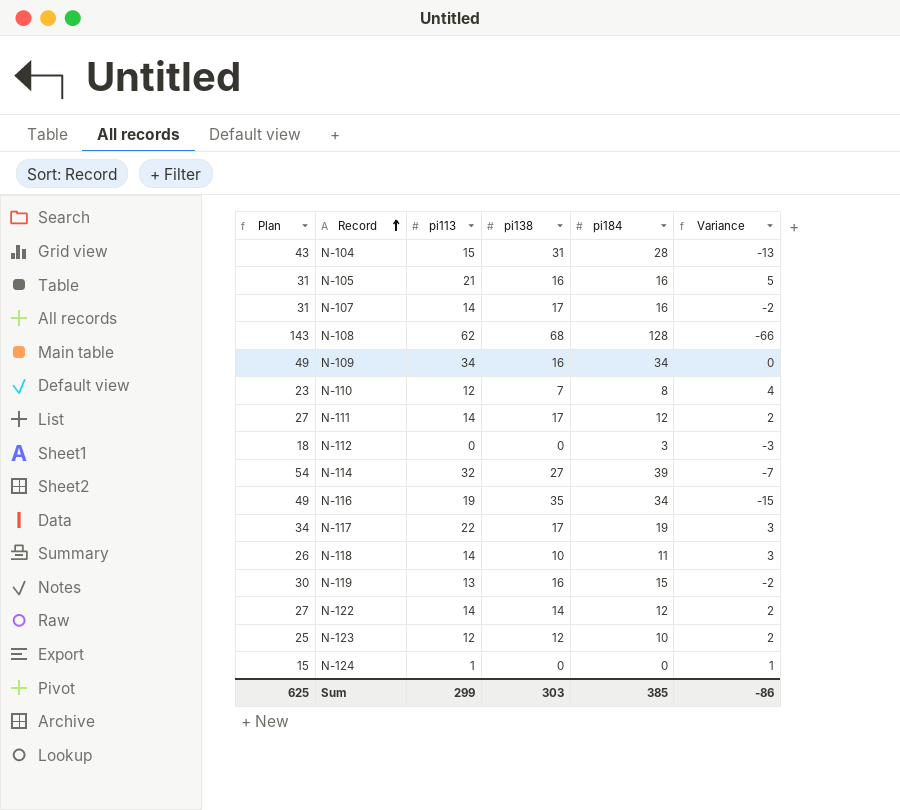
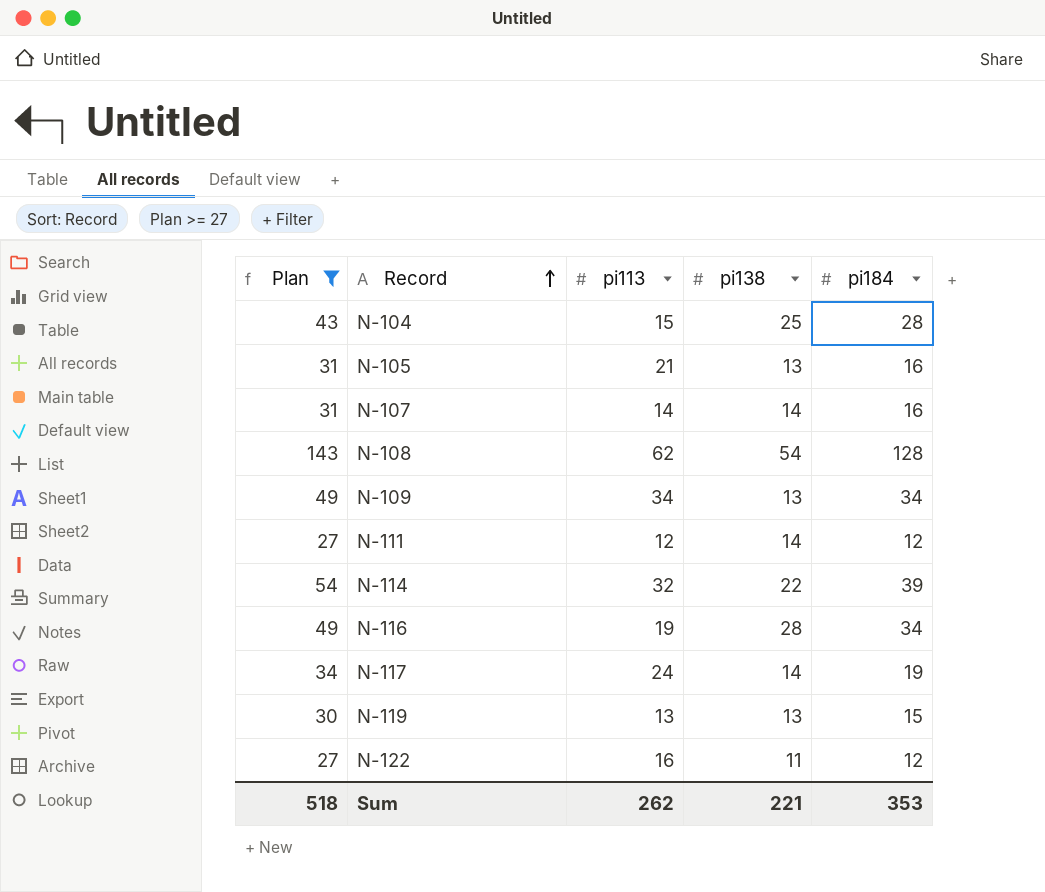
filter: none -> Plan >= 27
column Variance | formula: [pi113] - [pi184] -> none
N-104 | pi138: 31 -> 25
N-105 | pi138: 16 -> 13
N-107 | pi138: 17 -> 14
N-108 | pi138: 68 -> 54
N-109 | pi138: 16 -> 13
N-111 | pi113: 14 -> 12
N-111 | pi138: 17 -> 14
N-114 | pi138: 27 -> 22
N-116 | pi138: 35 -> 28
N-117 | pi113: 22 -> 24
N-117 | pi138: 17 -> 14
N-119 | pi138: 16 -> 13
N-122 | pi113: 14 -> 16
N-122 | pi138: 14 -> 11
Sum | Plan: 625 -> 518
Sum | pi113: 299 -> 262
Sum | pi138: 303 -> 221
Sum | pi184: 385 -> 353

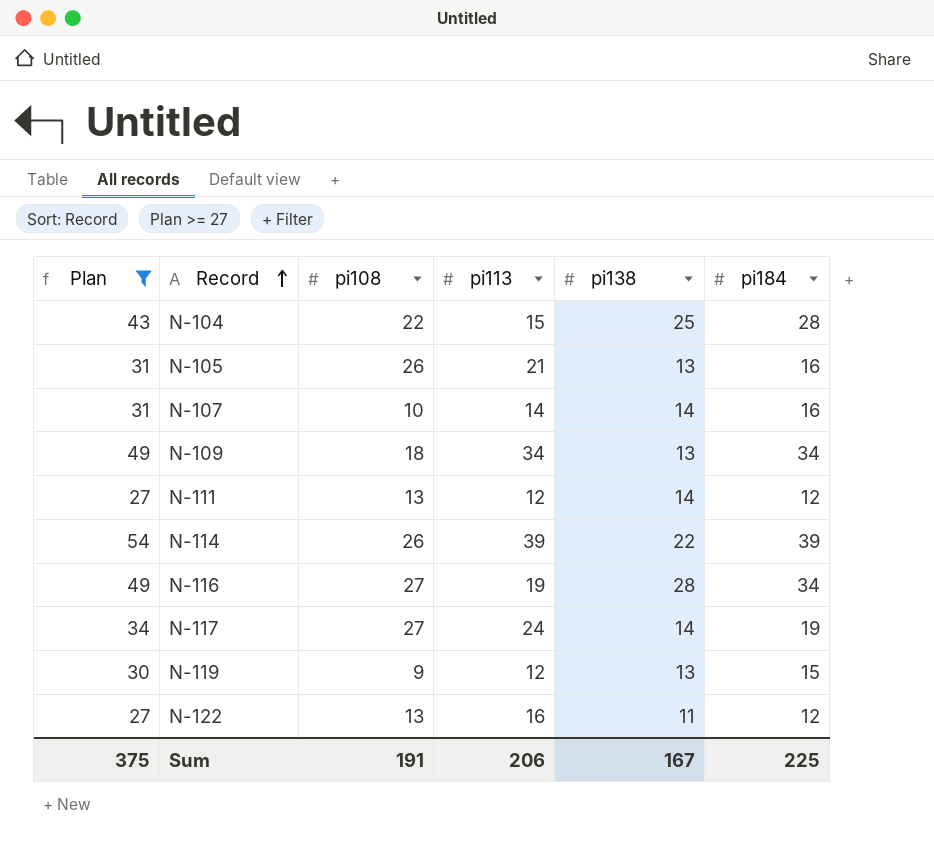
column pi108 | position: none -> 3
row N-108: 143 | 62 | 54 | 128 -> none
N-114 | pi113: 32 -> 39
N-119 | pi113: 13 -> 12
Sum | Plan: 518 -> 375
Sum | pi113: 262 -> 206
Sum | pi138: 221 -> 167
Sum | pi184: 353 -> 225

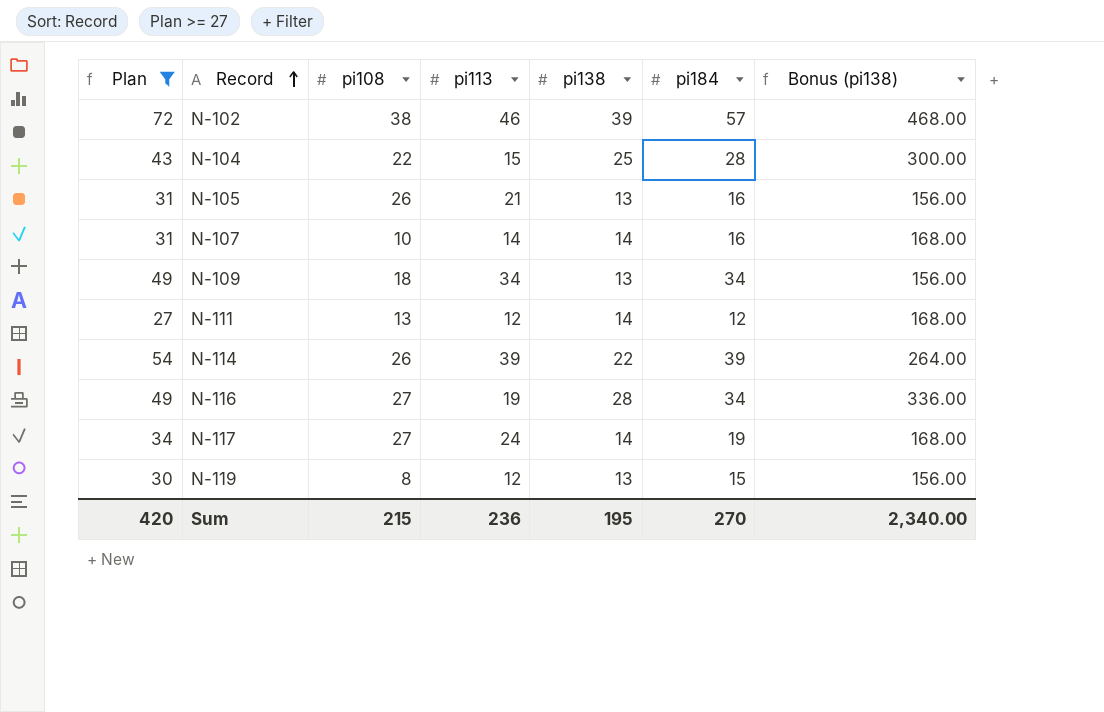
column Bonus (pi138) | formula: none -> [pi138] * 12
row N-122: 27 | 13 | 16 | 11 | 12 -> none
row N-102: none -> 72 | 38 | 46 | 39 | 57 | 468.00
N-119 | pi108: 9 -> 8
Sum | Plan: 375 -> 420
Sum | pi108: 191 -> 215
Sum | pi113: 206 -> 236
Sum | pi138: 167 -> 195
Sum | pi184: 225 -> 270

